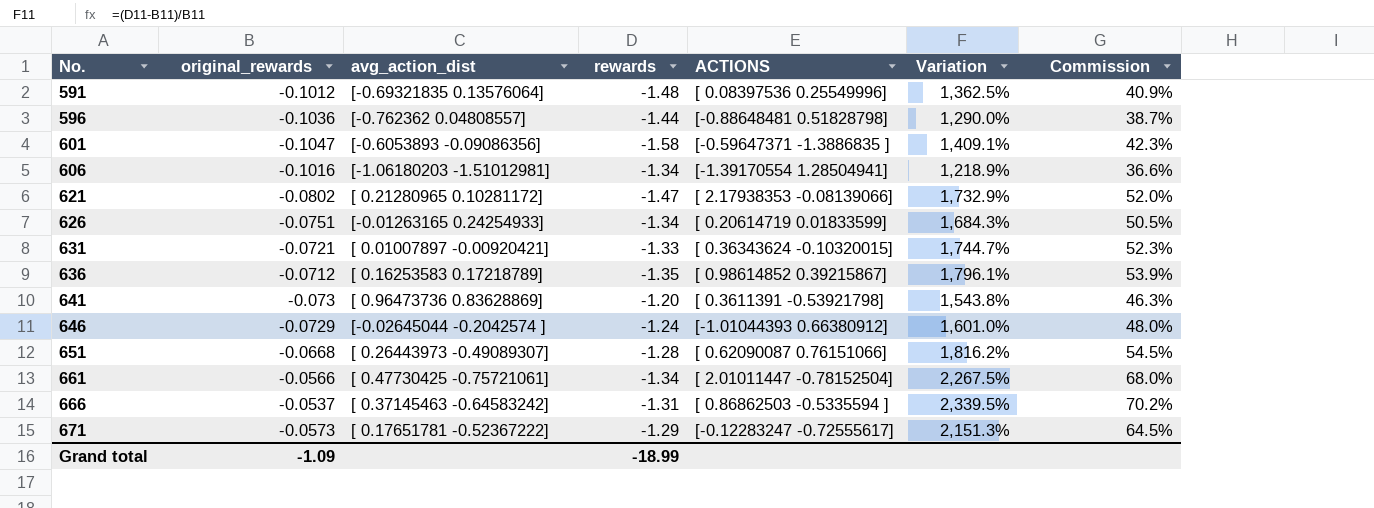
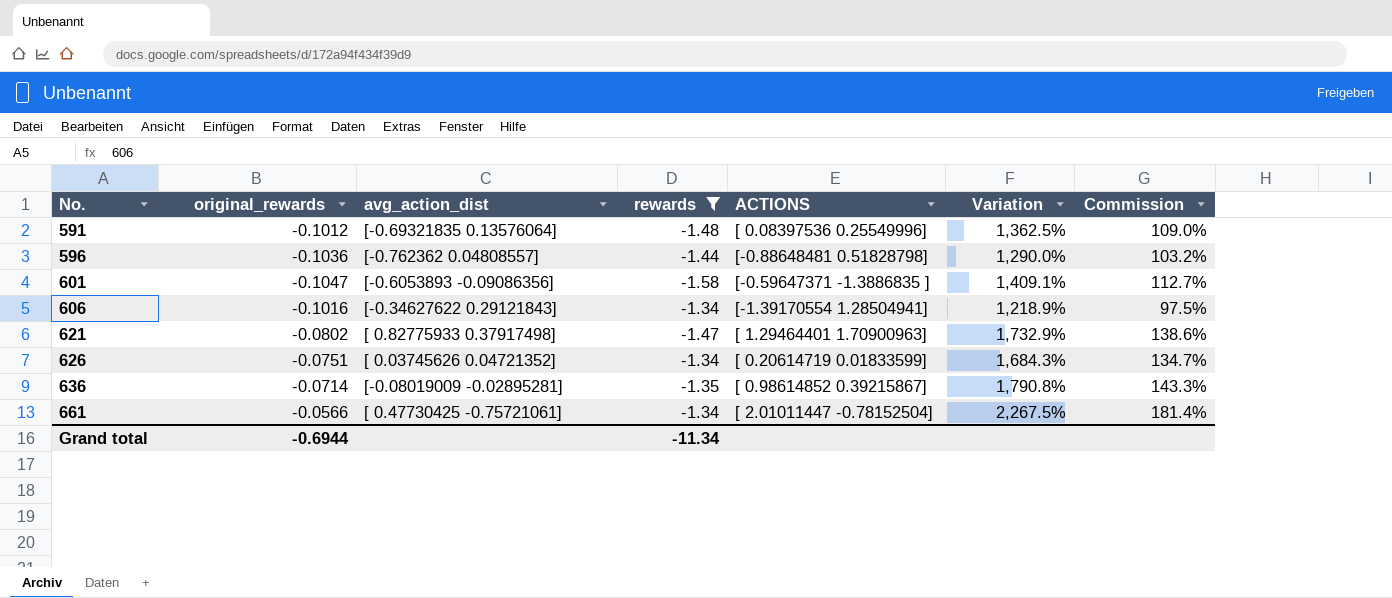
filter: none -> rewards <= -1.34
column Commission | formula: [Variation] * 0.03 -> [Variation] * 0.08
606 | avg_action_dist: [-1.06180203 -1.51012981] -> [-0.34627622 0.29121843]
621 | avg_action_dist: [ 0.21280965 0.10281172] -> [ 0.82775933 0.37917498]
621 | ACTIONS: [ 2.17938353 -0.08139066] -> [ 1.29464401 1.70900963]
626 | avg_action_dist: [-0.01263165 0.24254933] -> [ 0.03745626 0.04721352]
636 | original_rewards: -0.0712 -> -0.0714
636 | avg_action_dist: [ 0.16253583 0.17218789] -> [-0.08019009 -0.02895281]
636 | Variation: 1,796.1% -> 1,790.8%
Grand total | original_rewards: -1.09 -> -0.6944
Grand total | rewards: -18.99 -> -11.34

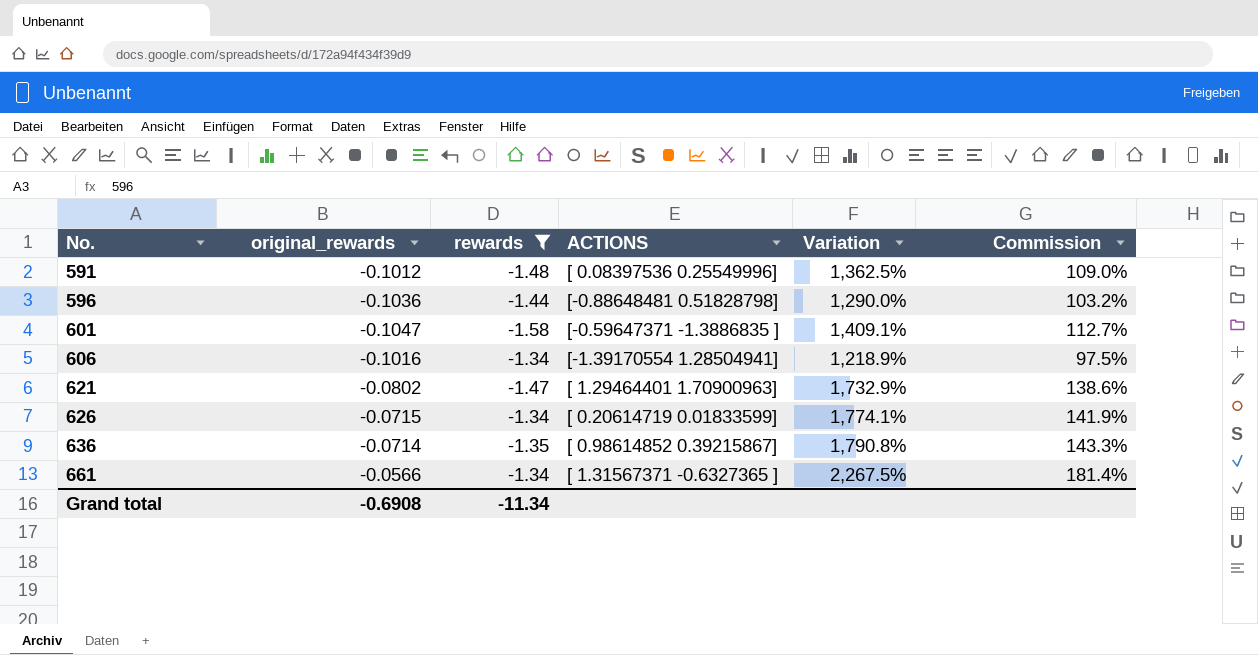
column avg_action_dist | position: 3 -> none
626 | original_rewards: -0.0751 -> -0.0715
626 | Variation: 1,684.3% -> 1,774.1%
626 | Commission: 134.7% -> 141.9%
661 | ACTIONS: [ 2.01011447 -0.78152504] -> [ 1.31567371 -0.6327365 ]
Grand total | original_rewards: -0.6944 -> -0.6908

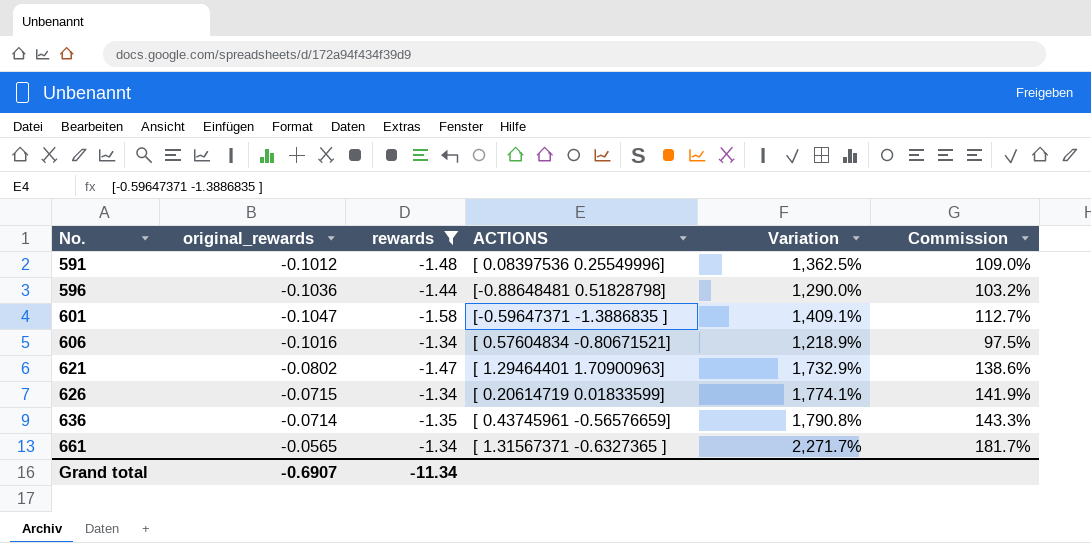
606 | ACTIONS: [-1.39170554 1.28504941] -> [ 0.57604834 -0.80671521]
636 | ACTIONS: [ 0.98614852 0.39215867] -> [ 0.43745961 -0.56576659]
661 | original_rewards: -0.0566 -> -0.0565
661 | Variation: 2,267.5% -> 2,271.7%
661 | Commission: 181.4% -> 181.7%
Grand total | original_rewards: -0.6908 -> -0.6907

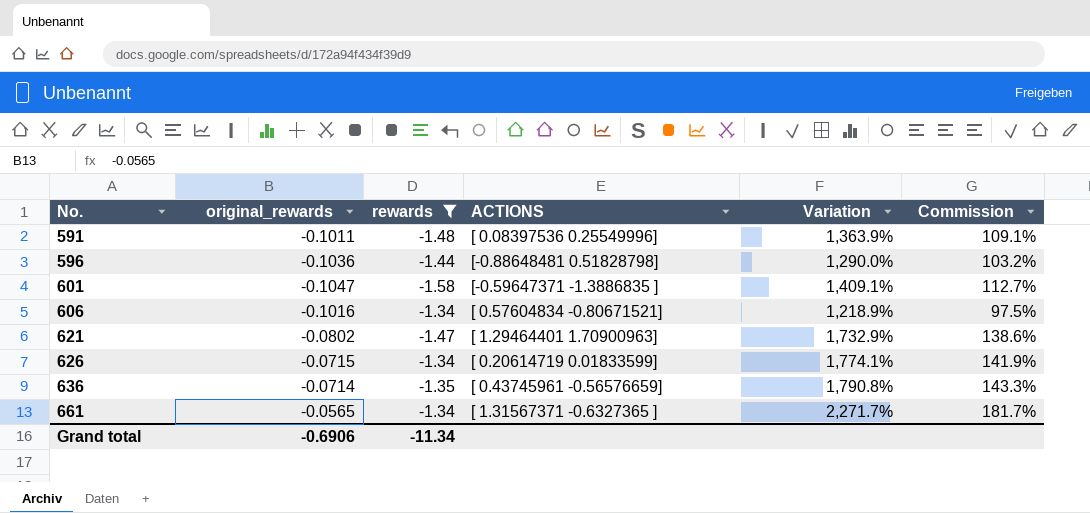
591 | original_rewards: -0.1012 -> -0.1011
591 | Variation: 1,362.5% -> 1,363.9%
591 | Commission: 109.0% -> 109.1%
Grand total | original_rewards: -0.6907 -> -0.6906

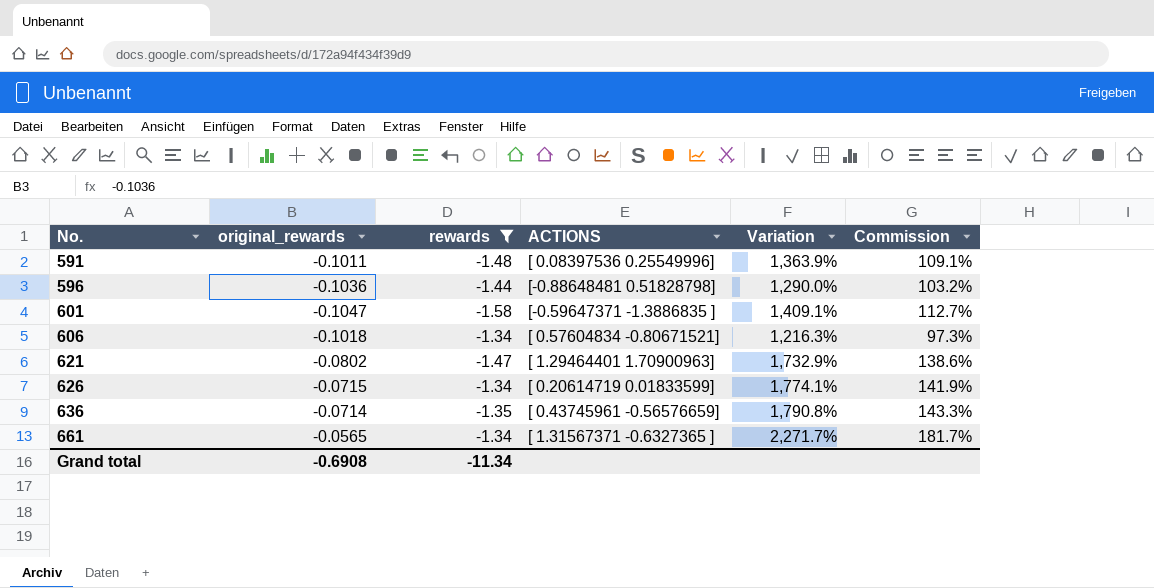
606 | original_rewards: -0.1016 -> -0.1018
606 | Variation: 1,218.9% -> 1,216.3%
606 | Commission: 97.5% -> 97.3%
Grand total | original_rewards: -0.6906 -> -0.6908

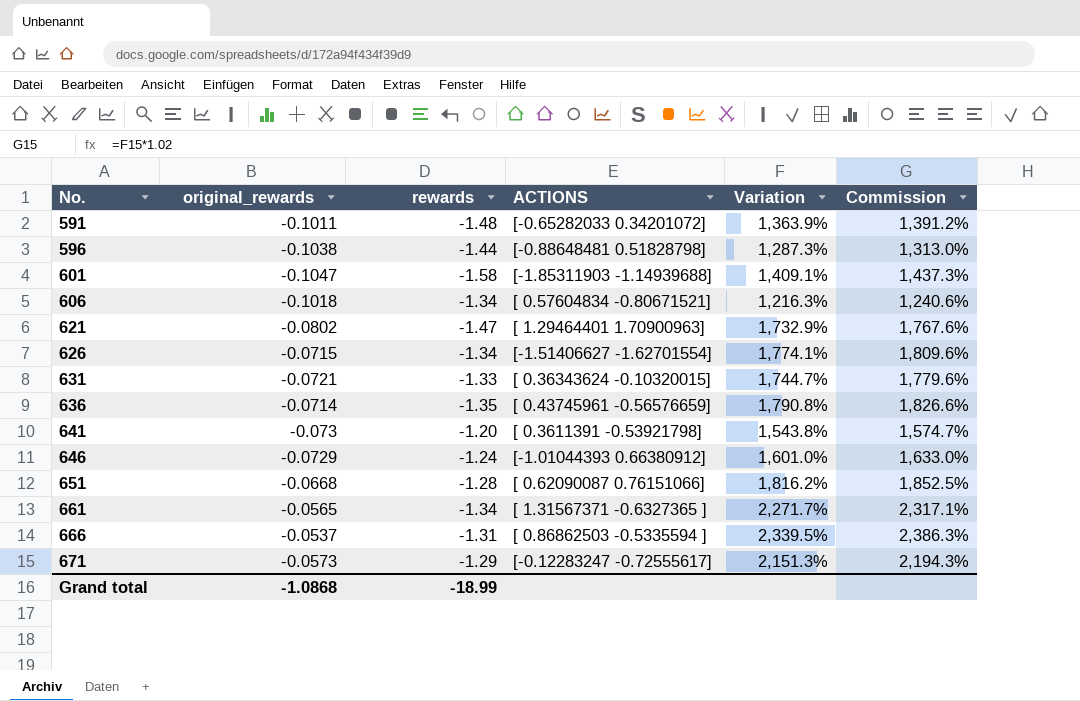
filter: rewards <= -1.34 -> none
column Commission | formula: [Variation] * 0.08 -> [Variation] * 1.02
591 | ACTIONS: [ 0.08397536 0.25549996] -> [-0.65282033 0.34201072]
596 | original_rewards: -0.1036 -> -0.1038
596 | Variation: 1,290.0% -> 1,287.3%
601 | ACTIONS: [-0.59647371 -1.3886835 ] -> [-1.85311903 -1.14939688]
626 | ACTIONS: [ 0.20614719 0.01833599] -> [-1.51406627 -1.62701554]
Grand total | original_rewards: -0.6908 -> -1.0868
Grand total | rewards: -11.34 -> -18.99

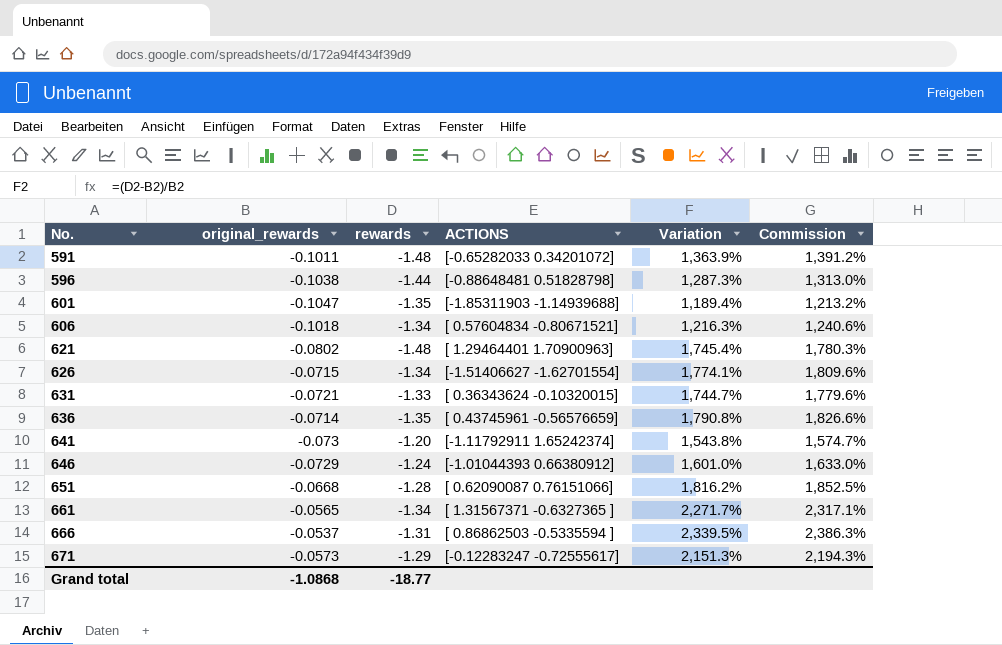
601 | rewards: -1.58 -> -1.35
601 | Variation: 1,409.1% -> 1,189.4%
601 | Commission: 1,437.3% -> 1,213.2%
621 | rewards: -1.47 -> -1.48
621 | Variation: 1,732.9% -> 1,745.4%
621 | Commission: 1,767.6% -> 1,780.3%
641 | ACTIONS: [ 0.3611391 -0.53921798] -> [-1.11792911 1.65242374]
Grand total | rewards: -18.99 -> -18.77

